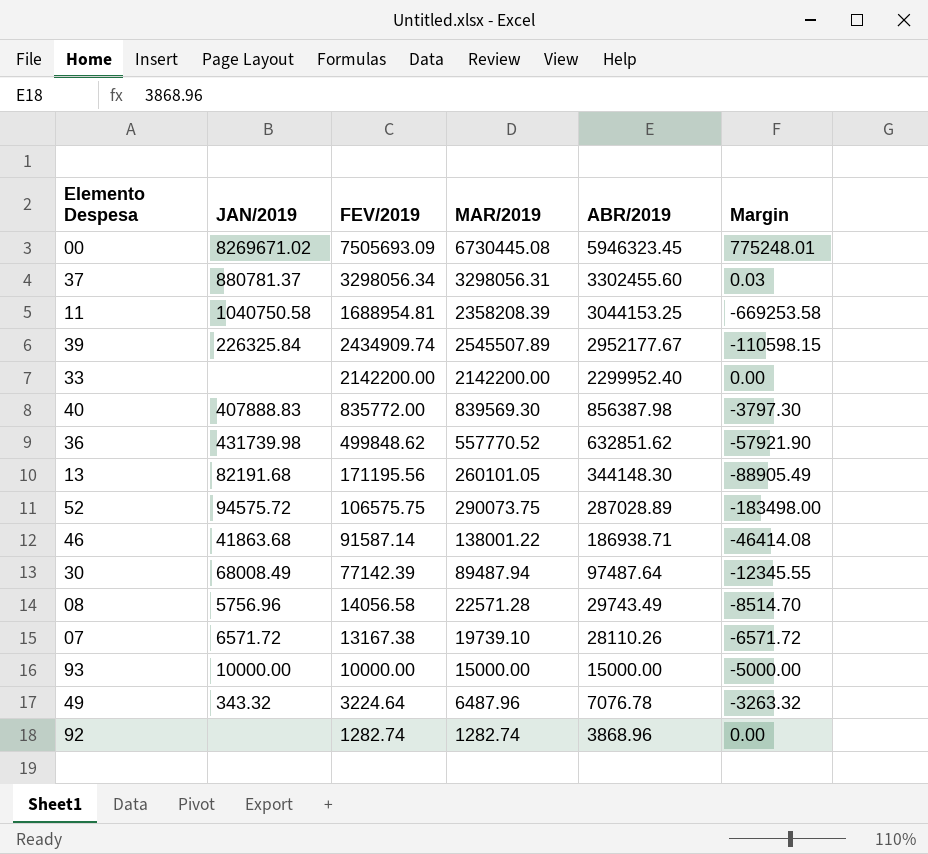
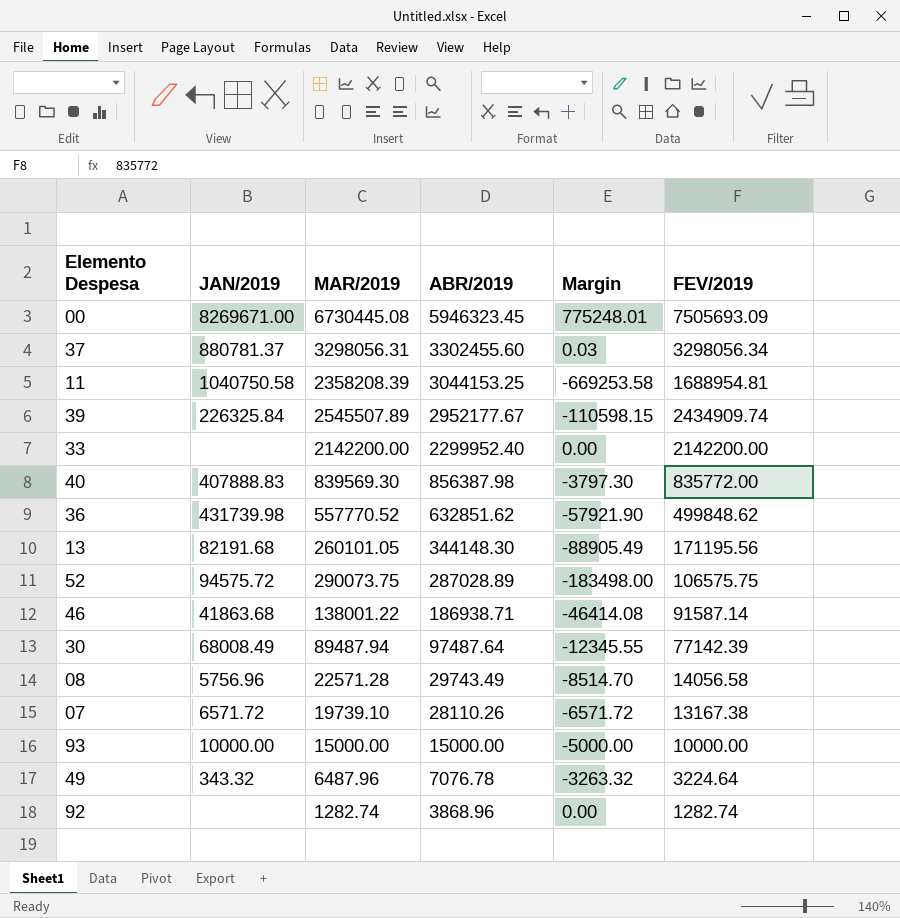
column FEV/2019 | position: 3 -> 6
00 | JAN/2019: 8269671.02 -> 8269671.00

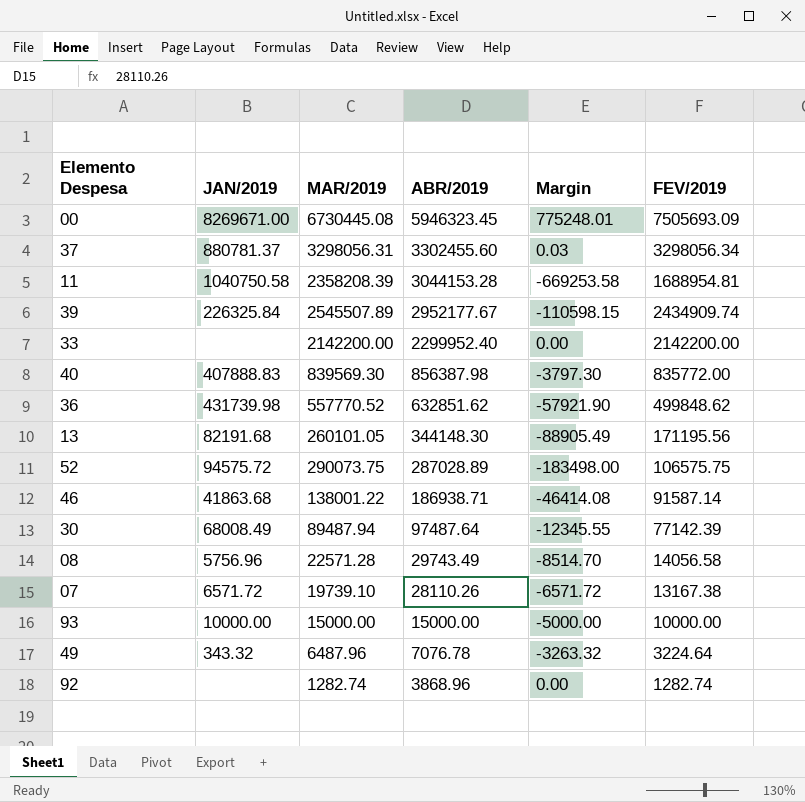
11 | ABR/2019: 3044153.25 -> 3044153.28

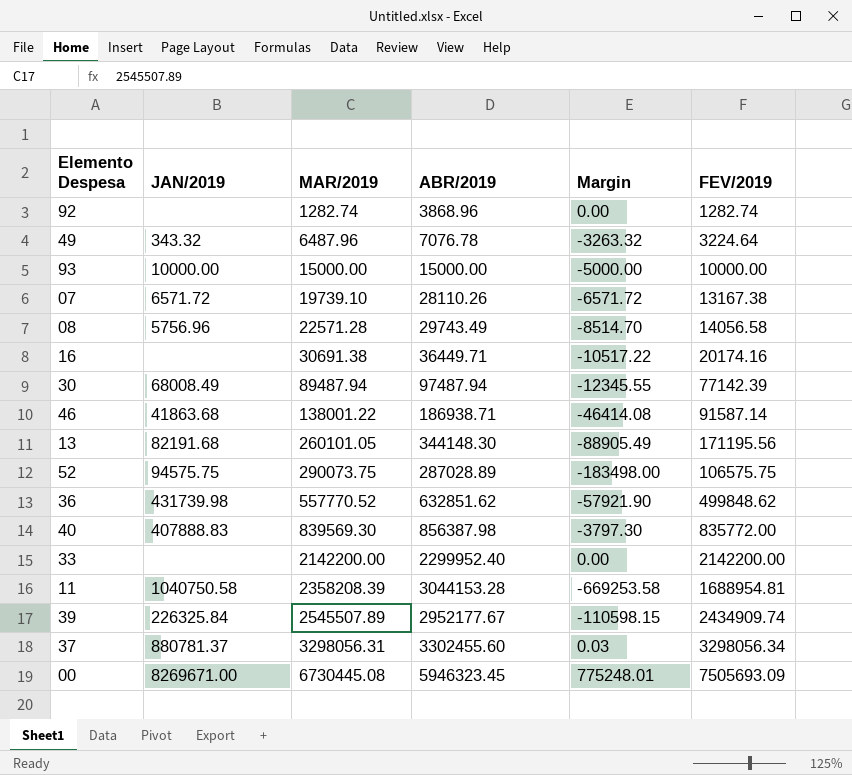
row order: ABR/2019 descending -> MAR/2019 ascending
row 16: none -> none | 30691.38 | 36449.71 | -10517.22 | 20174.16
30 | ABR/2019: 97487.64 -> 97487.94
52 | JAN/2019: 94575.72 -> 94575.75

